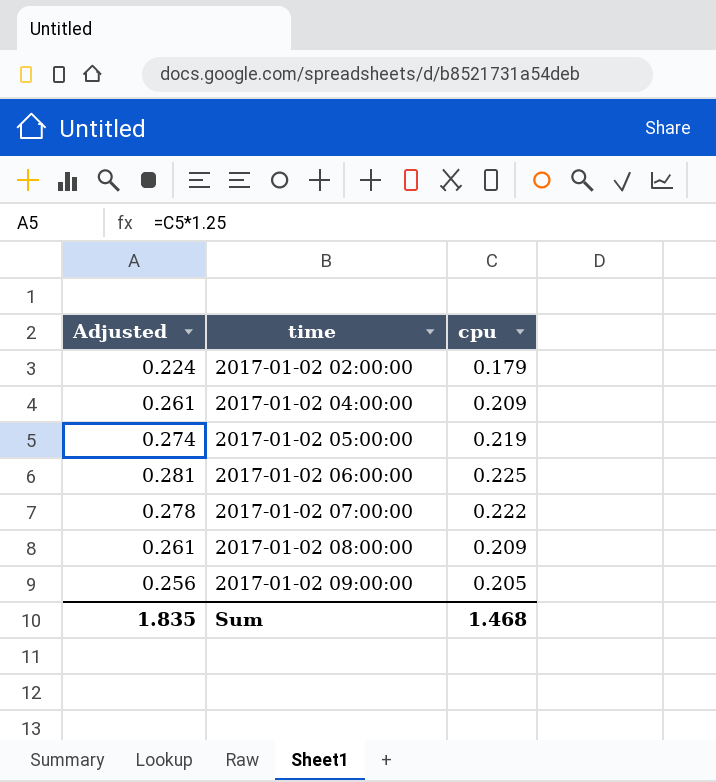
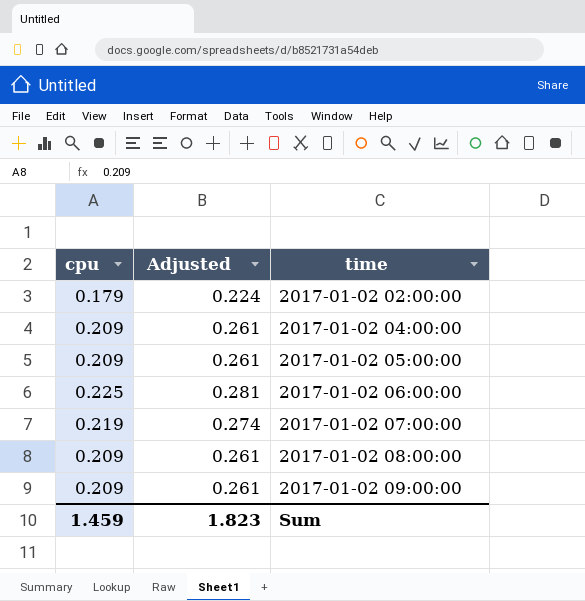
column cpu | position: 3 -> 1
2017-01-02 05:00:00 | cpu: 0.219 -> 0.209
2017-01-02 05:00:00 | Adjusted: 0.274 -> 0.261
2017-01-02 07:00:00 | cpu: 0.222 -> 0.219
2017-01-02 07:00:00 | Adjusted: 0.278 -> 0.274
2017-01-02 09:00:00 | cpu: 0.205 -> 0.209
2017-01-02 09:00:00 | Adjusted: 0.256 -> 0.261
Sum | cpu: 1.468 -> 1.459
Sum | Adjusted: 1.835 -> 1.823

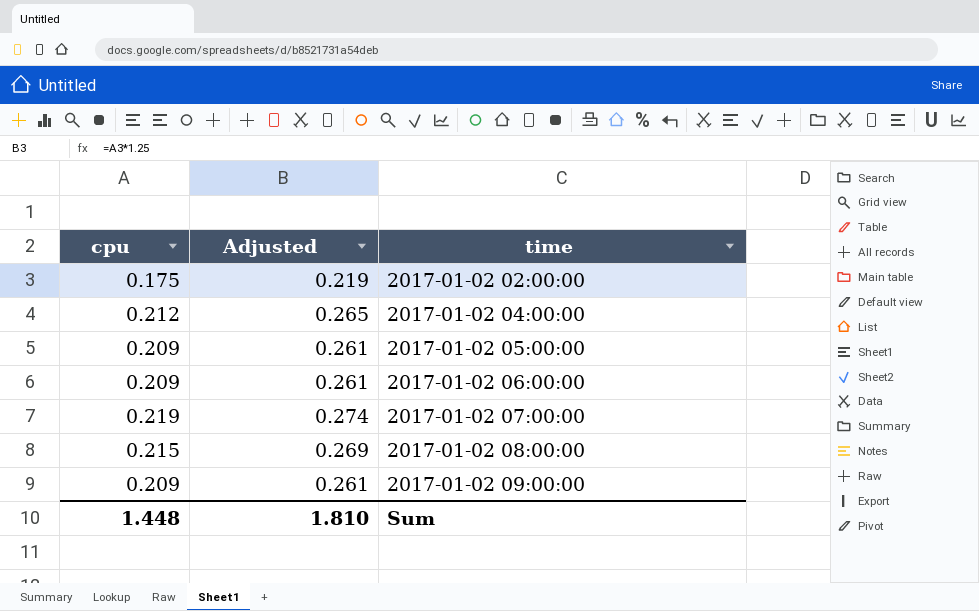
2017-01-02 02:00:00 | cpu: 0.179 -> 0.175
2017-01-02 02:00:00 | Adjusted: 0.224 -> 0.219
2017-01-02 04:00:00 | cpu: 0.209 -> 0.212
2017-01-02 04:00:00 | Adjusted: 0.261 -> 0.265
2017-01-02 06:00:00 | cpu: 0.225 -> 0.209
2017-01-02 06:00:00 | Adjusted: 0.281 -> 0.261
2017-01-02 08:00:00 | cpu: 0.209 -> 0.215
2017-01-02 08:00:00 | Adjusted: 0.261 -> 0.269
Sum | cpu: 1.459 -> 1.448
Sum | Adjusted: 1.823 -> 1.810

